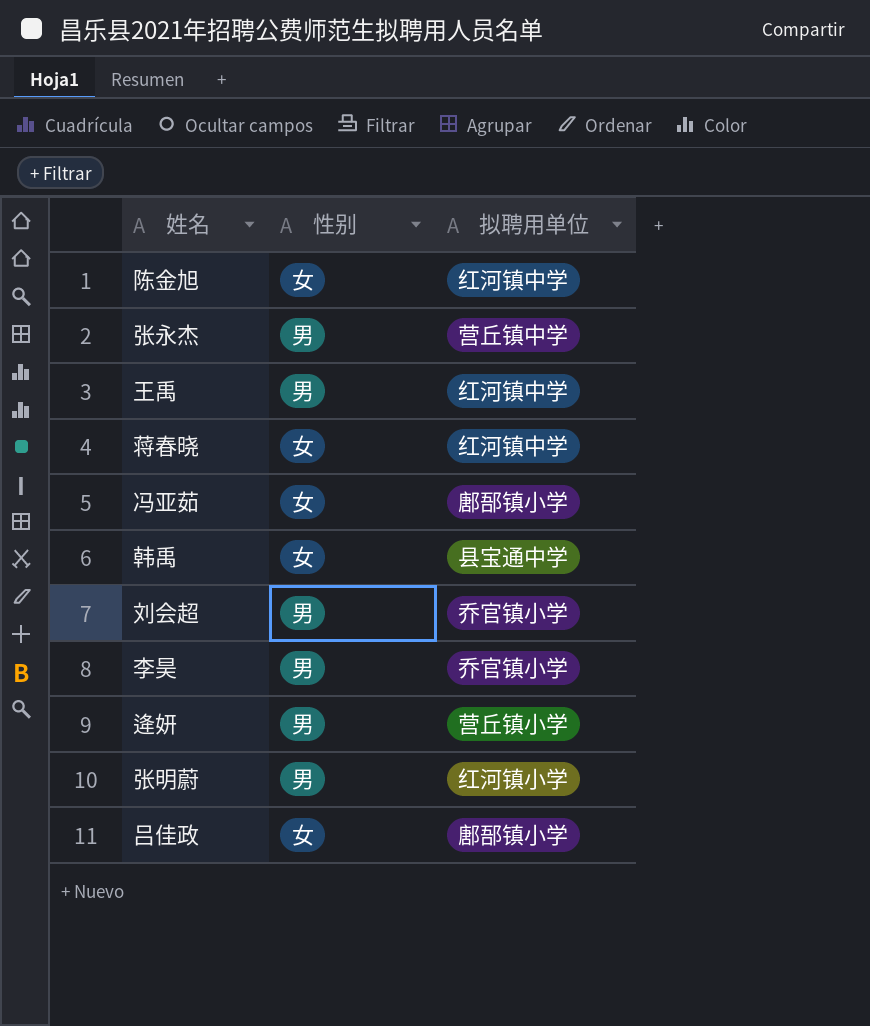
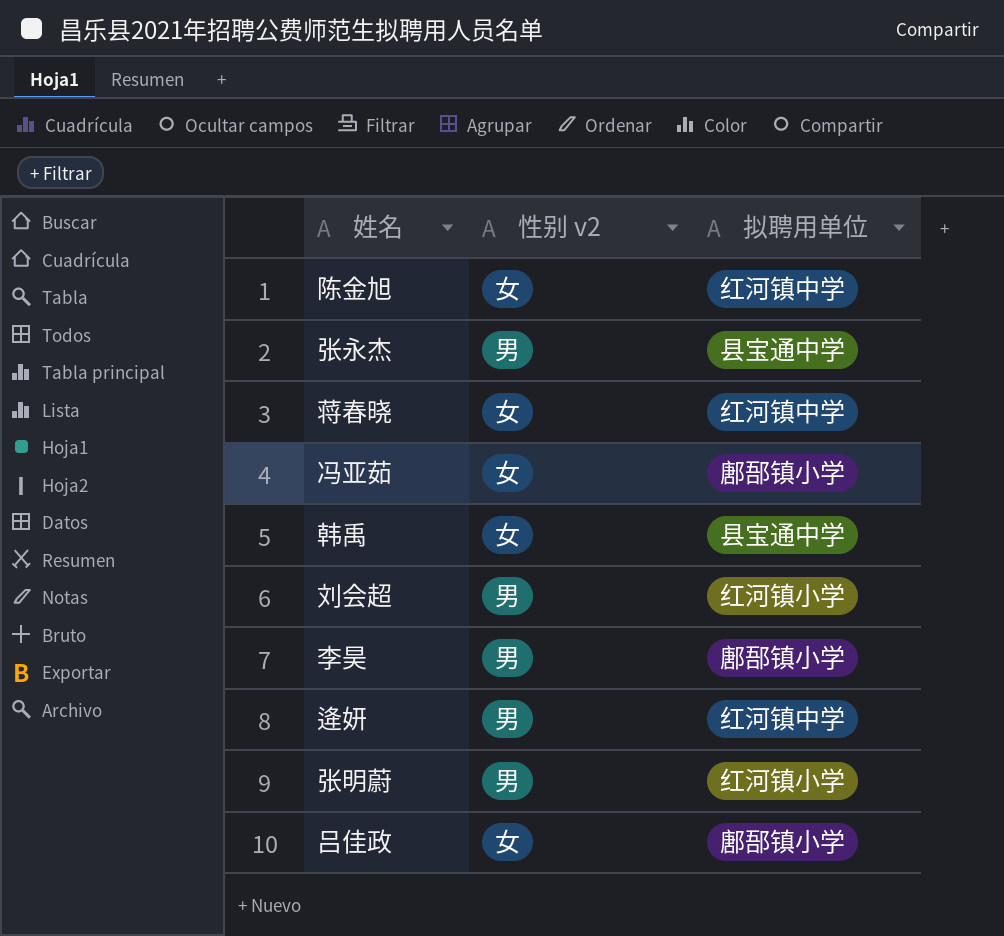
column name: 性别 -> 性别 v2
row 王禹: 男 | 红河镇中学 -> none
张永杰 | 拟聘用单位: 营丘镇中学 -> 县宝通中学
刘会超 | 拟聘用单位: 乔官镇小学 -> 红河镇小学
李昊 | 拟聘用单位: 乔官镇小学 -> 鄌郚镇小学
逄妍 | 拟聘用单位: 营丘镇小学 -> 红河镇中学

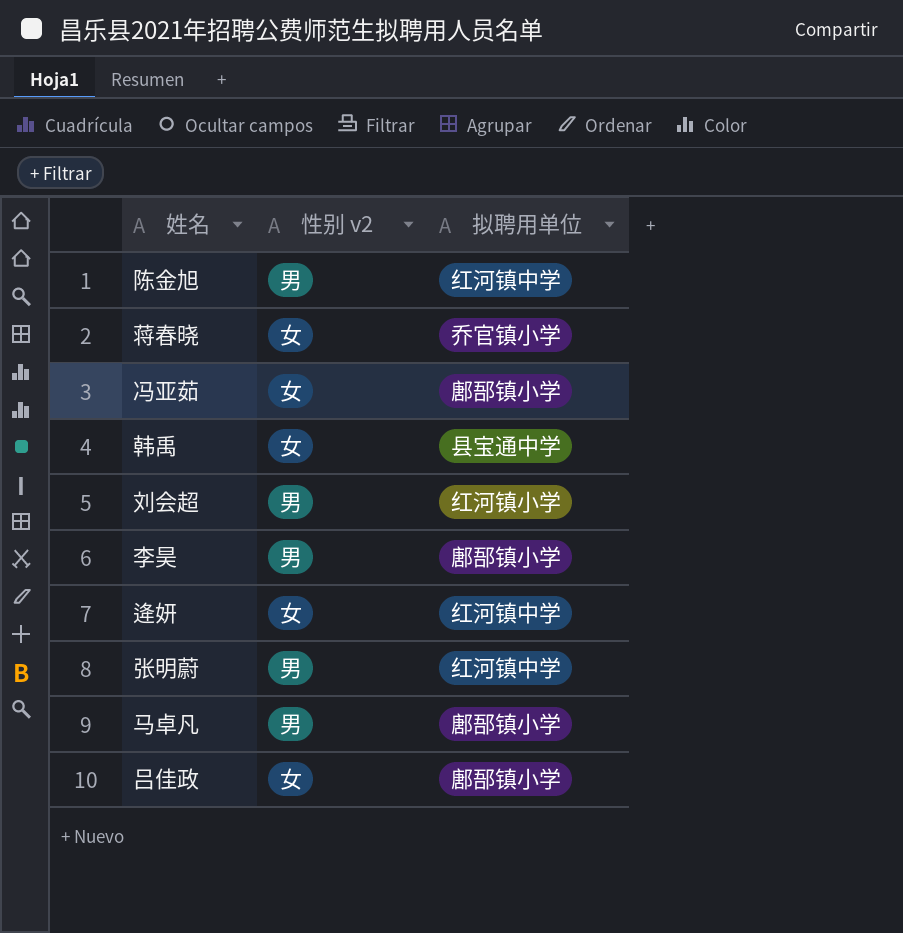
row 张永杰: 男 | 县宝通中学 -> none
陈金旭 | 性别 v2: 女 -> 男
蒋春晓 | 拟聘用单位: 红河镇中学 -> 乔官镇小学
逄妍 | 性别 v2: 男 -> 女
张明蔚 | 拟聘用单位: 红河镇小学 -> 红河镇中学
row 马卓凡: none -> 男 | 鄌郚镇小学

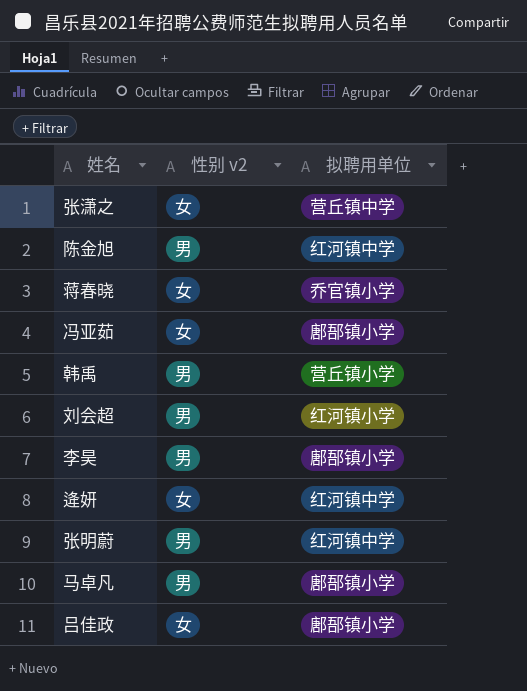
row 张潇之: none -> 女 | 营丘镇中学
韩禹 | 性别 v2: 女 -> 男
韩禹 | 拟聘用单位: 县宝通中学 -> 营丘镇小学

